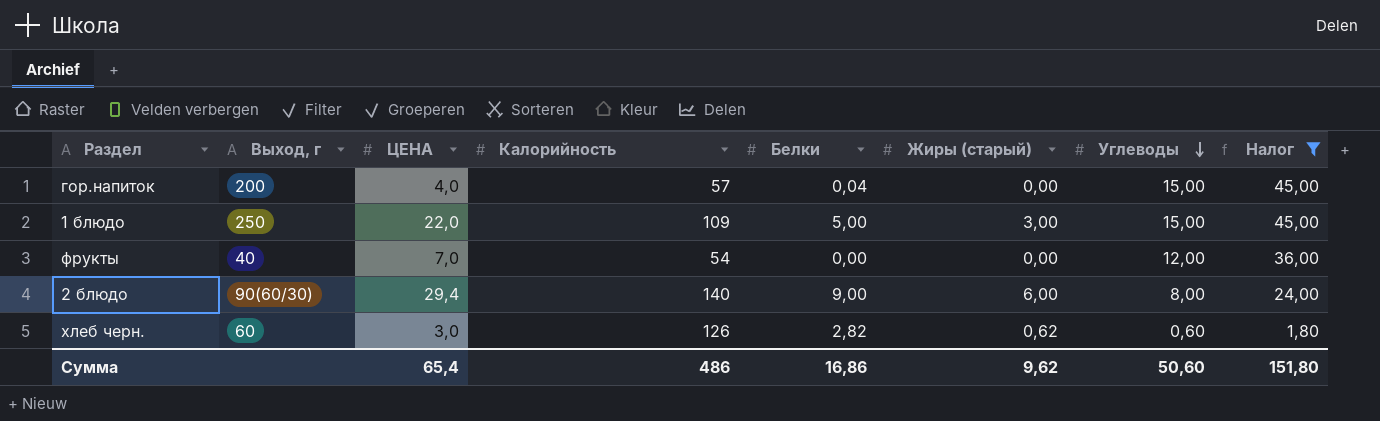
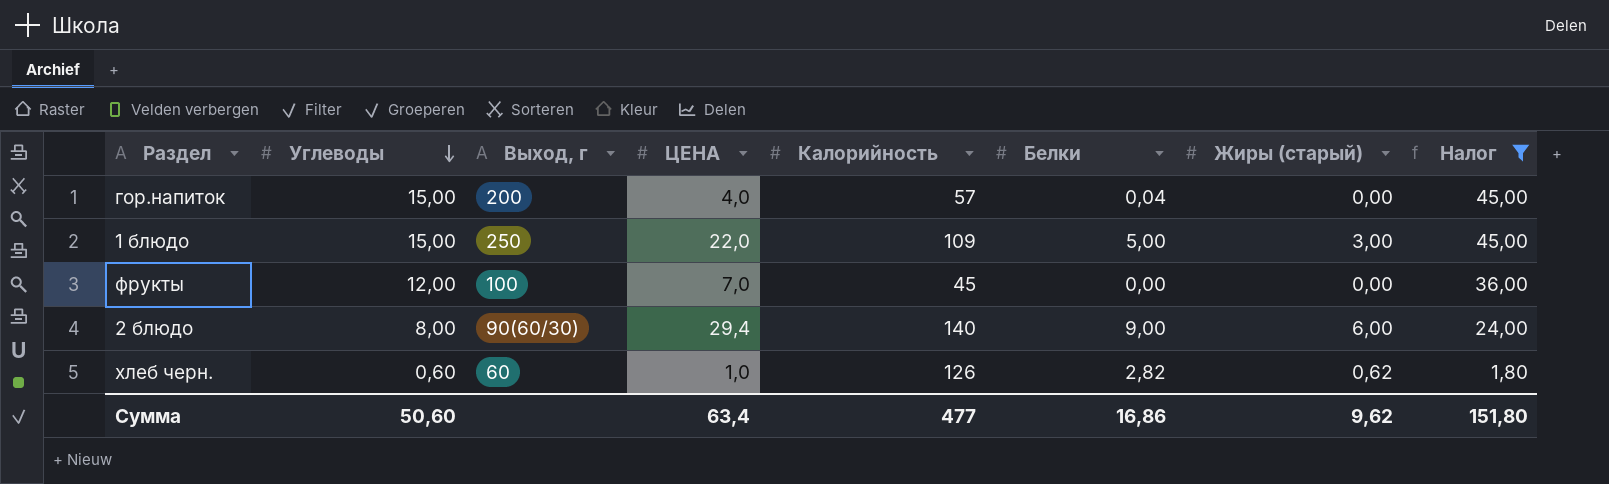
column Углеводы | position: 7 -> 2
фрукты | Выход, г: 40 -> 100
фрукты | Калорийность: 54 -> 45
хлеб черн. | ЦЕНА: 3,0 -> 1,0
Сумма | ЦЕНА: 65,4 -> 63,4
Сумма | Калорийность: 486 -> 477

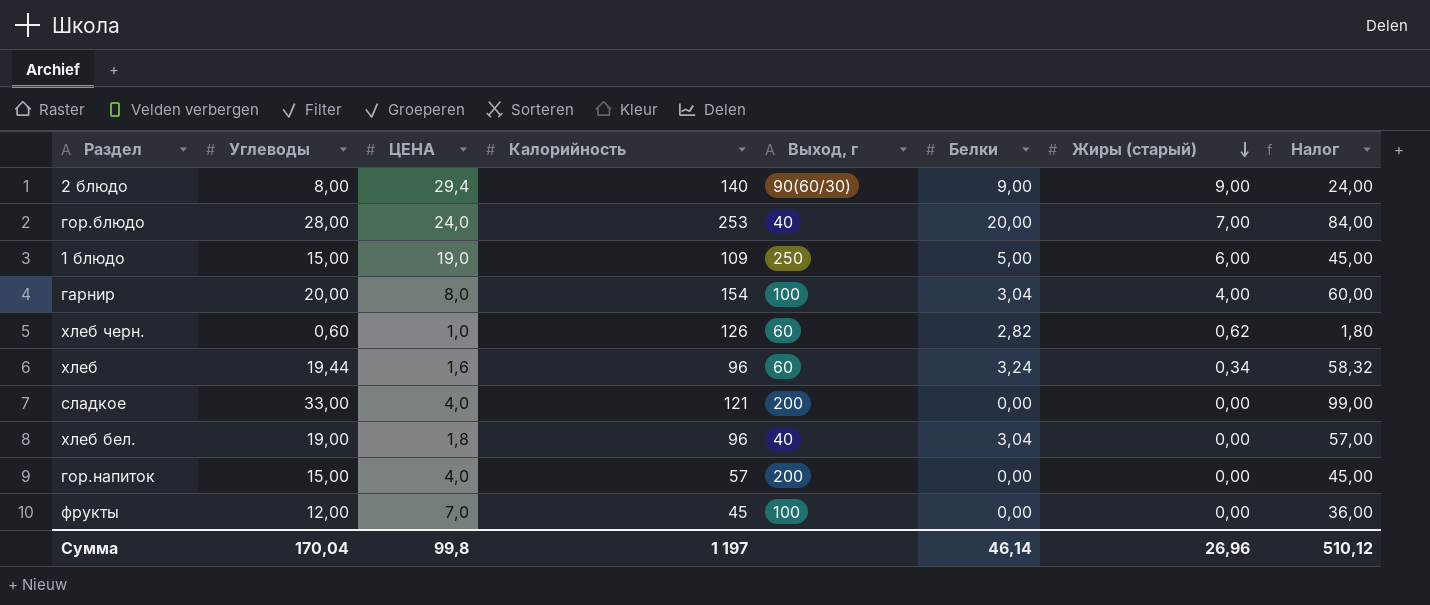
filter: Налог <= 45,00 -> none
row order: Углеводы descending -> Жиры (старый) descending
column Выход, г | position: 3 -> 5
2 блюдо | Жиры (старый): 6,00 -> 9,00
1 блюдо | ЦЕНА: 22,0 -> 19,0
1 блюдо | Жиры (старый): 3,00 -> 6,00
гор.напиток | Белки: 0,04 -> 0,00
Сумма | Углеводы: 50,60 -> 170,04
Сумма | ЦЕНА: 63,4 -> 99,8
Сумма | Калорийность: 477 -> 1 197
Сумма | Белки: 16,86 -> 46,14
Сумма | Жиры (старый): 9,62 -> 26,96
Сумма | Налог: 151,80 -> 510,12

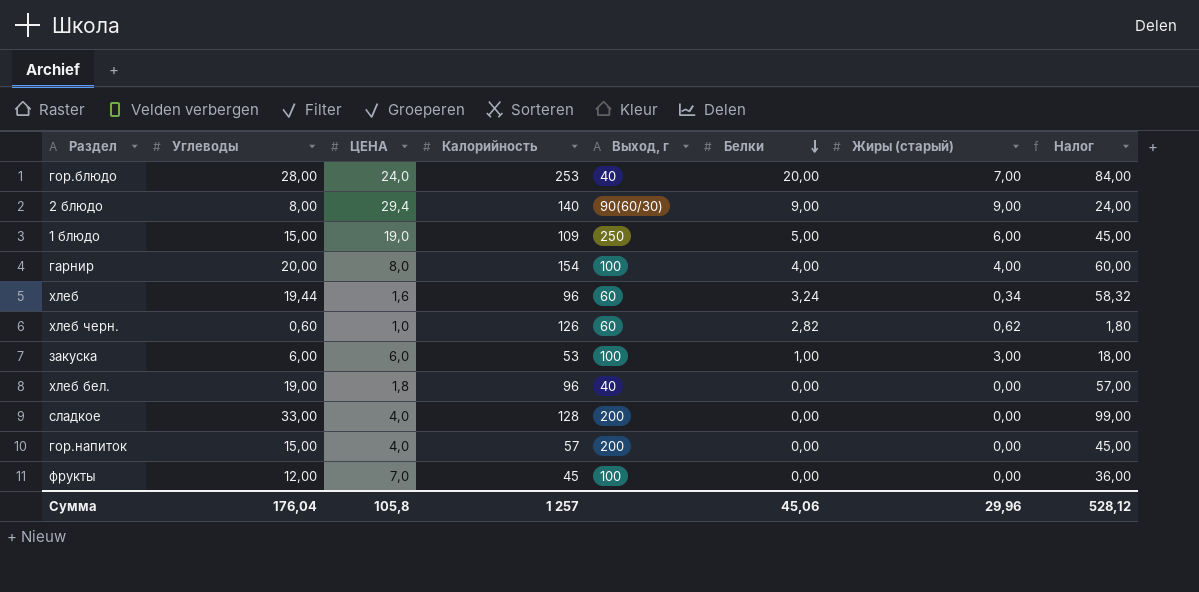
row order: Жиры (старый) descending -> Белки descending
гарнир | Белки: 3,04 -> 4,00
row закуска: none -> 6,00 | 6,0 | 53 | 100 | 1,00 | 3,00 | 18,00
хлеб бел. | Белки: 3,04 -> 0,00
сладкое | Калорийность: 121 -> 128
Сумма | Углеводы: 170,04 -> 176,04
Сумма | ЦЕНА: 99,8 -> 105,8
Сумма | Калорийность: 1 197 -> 1 257
Сумма | Белки: 46,14 -> 45,06
Сумма | Жиры (старый): 26,96 -> 29,96
Сумма | Налог: 510,12 -> 528,12

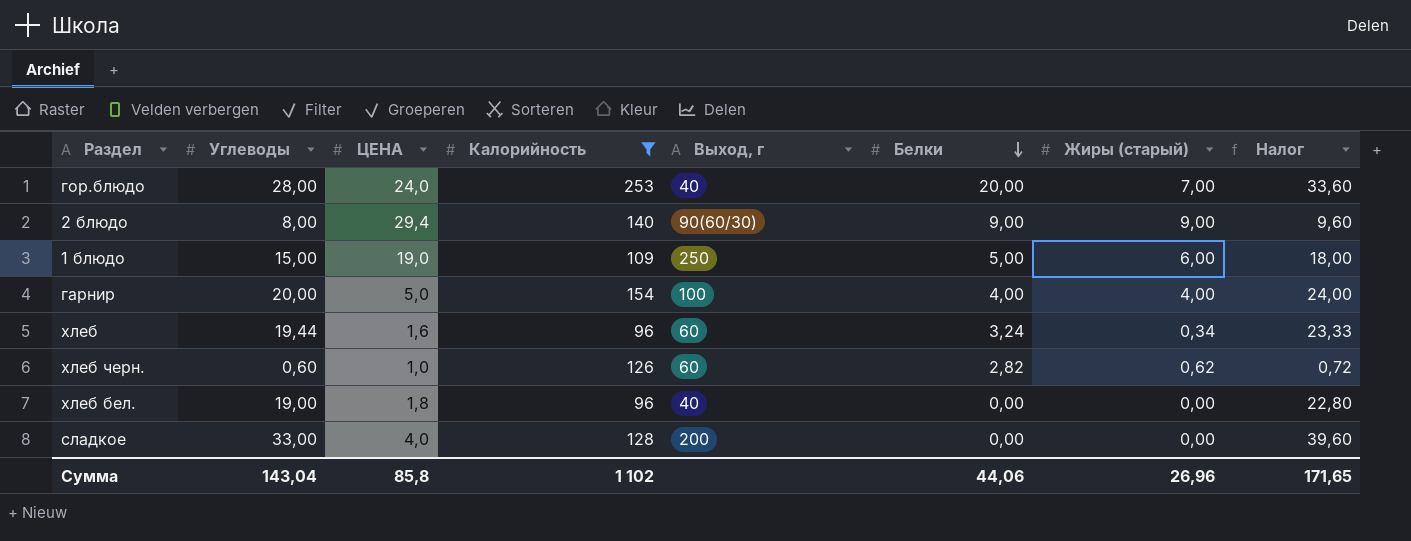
filter: none -> Калорийность >= 96
column Налог | formula: [Углеводы] * 3 -> [Углеводы] * 1,2
гарнир | ЦЕНА: 8,0 -> 5,0
Сумма | Углеводы: 176,04 -> 143,04
Сумма | ЦЕНА: 105,8 -> 85,8
Сумма | Калорийность: 1 257 -> 1 102
Сумма | Белки: 45,06 -> 44,06
Сумма | Жиры (старый): 29,96 -> 26,96
Сумма | Налог: 528,12 -> 171,65

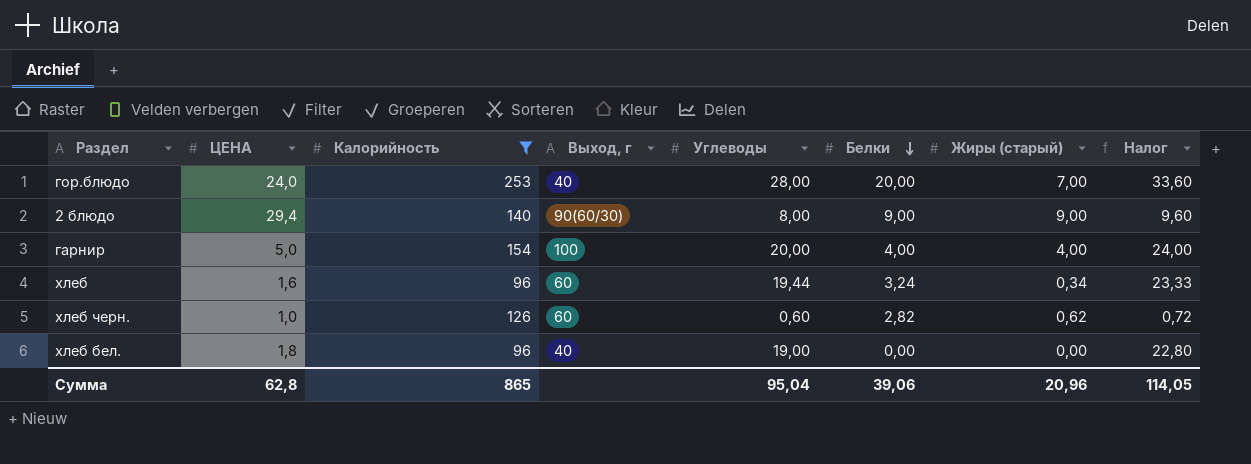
column Углеводы | position: 2 -> 5
row 1 блюдо: 15,00 | 19,0 | 109 | 250 | 5,00 | 6,00 | 18,00 -> none
row сладкое: 33,00 | 4,0 | 128 | 200 | 0,00 | 0,00 | 39,60 -> none
Сумма | ЦЕНА: 85,8 -> 62,8
Сумма | Калорийность: 1 102 -> 865
Сумма | Углеводы: 143,04 -> 95,04
Сумма | Белки: 44,06 -> 39,06
Сумма | Жиры (старый): 26,96 -> 20,96
Сумма | Налог: 171,65 -> 114,05

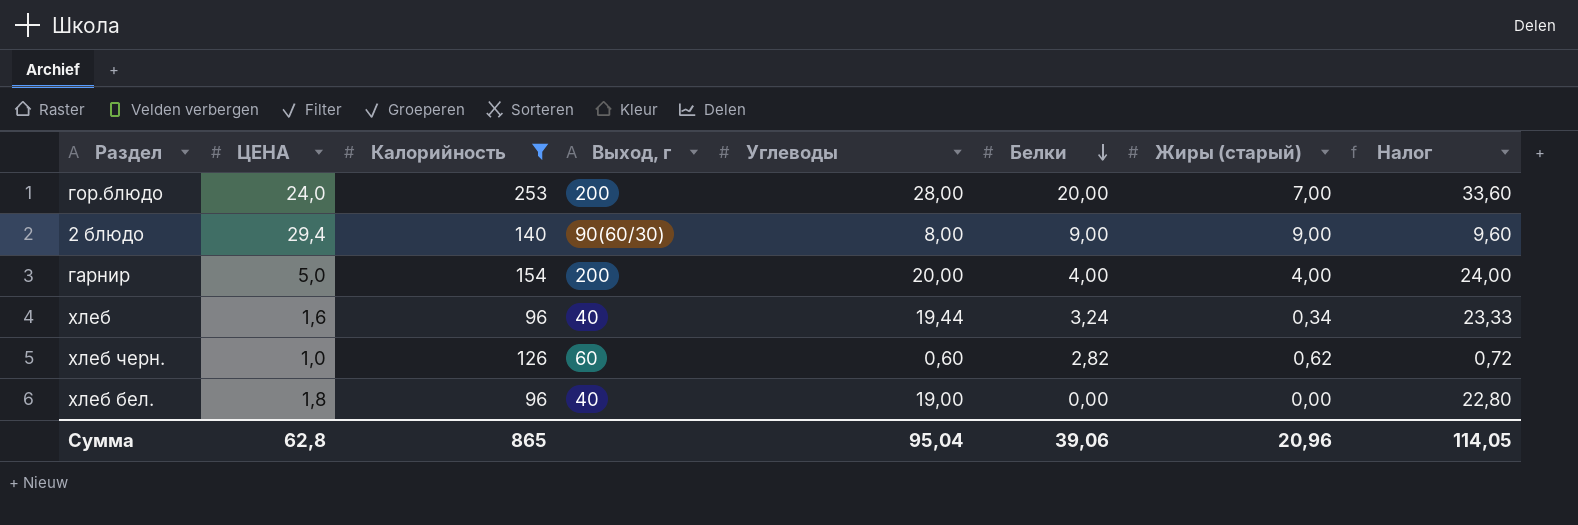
гор.блюдо | Выход, г: 40 -> 200
гарнир | Выход, г: 100 -> 200
хлеб | Выход, г: 60 -> 40

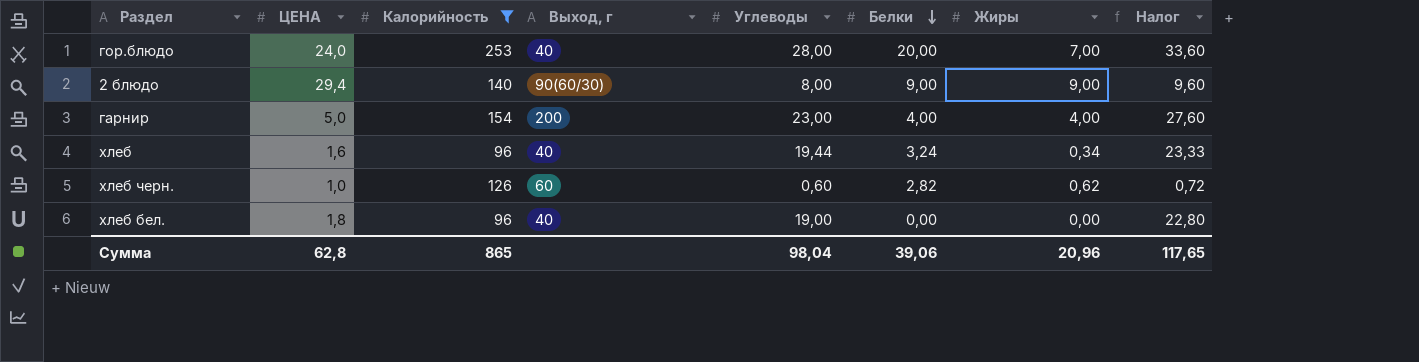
column name: Жиры (старый) -> Жиры
гор.блюдо | Выход, г: 200 -> 40
гарнир | Углеводы: 20,00 -> 23,00
гарнир | Налог: 24,00 -> 27,60
Сумма | Углеводы: 95,04 -> 98,04
Сумма | Налог: 114,05 -> 117,65

